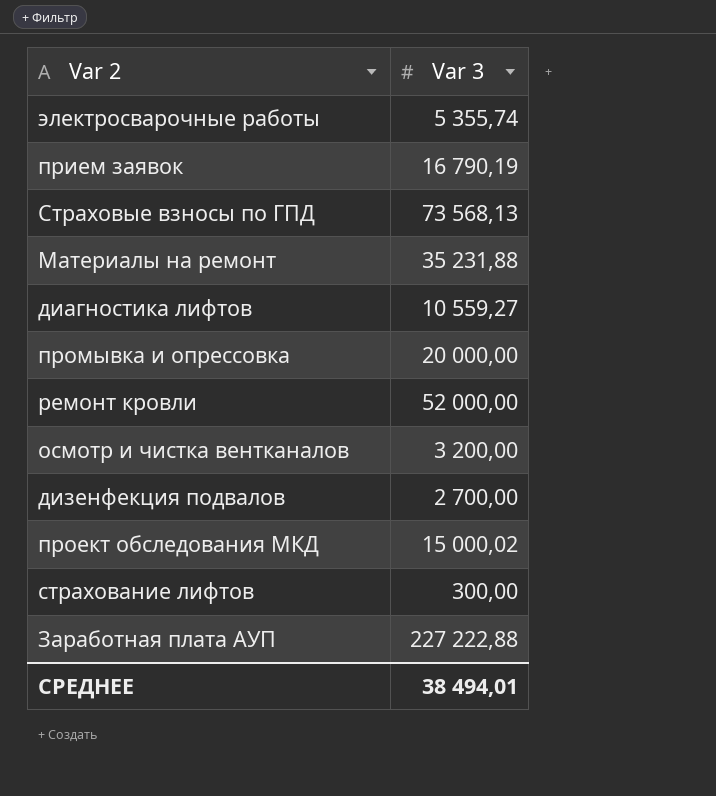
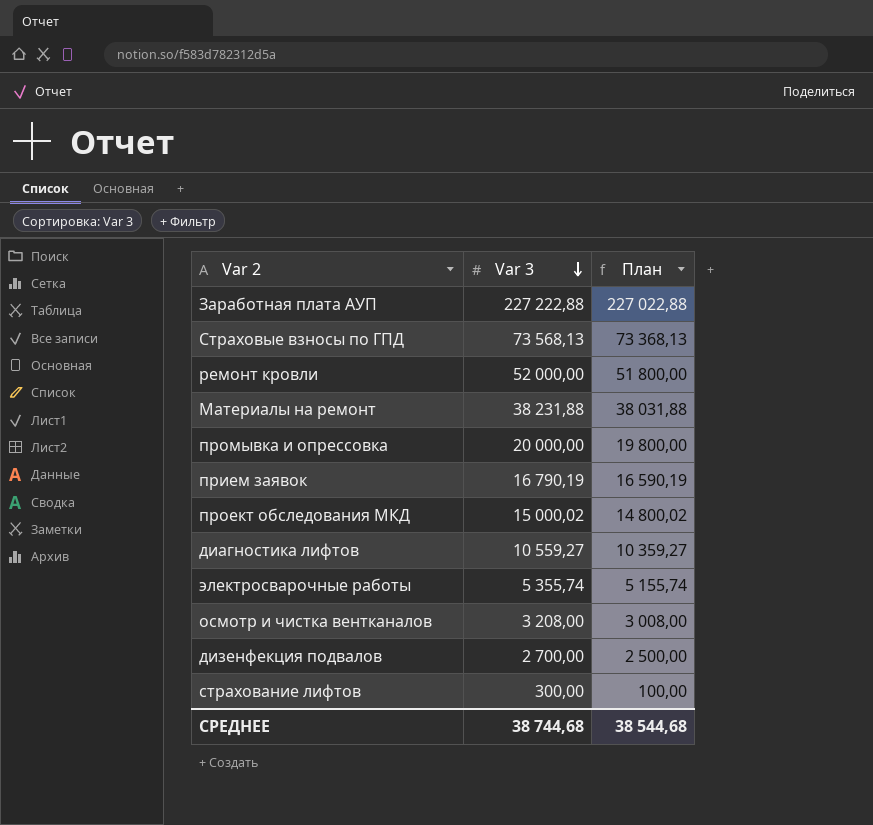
row order: none -> Var 3 descending
column План | formula: none -> [Var 3] - 200
Материалы на ремонт | Var 3: 35 231,88 -> 38 231,88
осмотр и чистка вентканалов | Var 3: 3 200,00 -> 3 208,00
СРЕДНЕЕ | Var 3: 38 494,01 -> 38 744,68

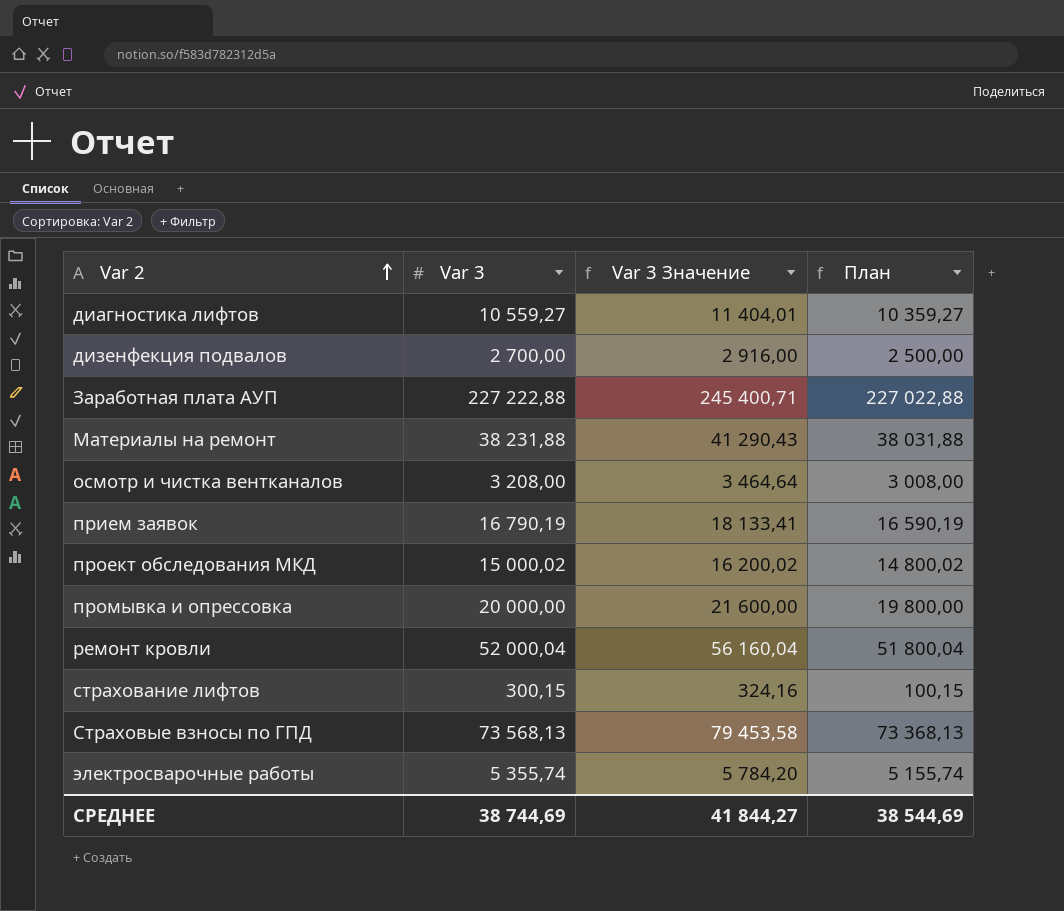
row order: Var 3 descending -> Var 2 ascending
column Var 3 Значение | formula: none -> [Var 3] * 1,08
ремонт кровли | Var 3: 52 000,00 -> 52 000,04
ремонт кровли | План: 51 800,00 -> 51 800,04
страхование лифтов | Var 3: 300,00 -> 300,15
страхование лифтов | План: 100,00 -> 100,15
СРЕДНЕЕ | Var 3: 38 744,68 -> 38 744,69
СРЕДНЕЕ | План: 38 544,68 -> 38 544,69

